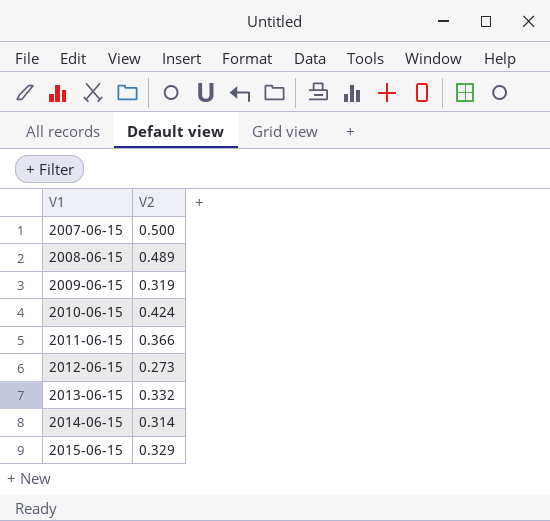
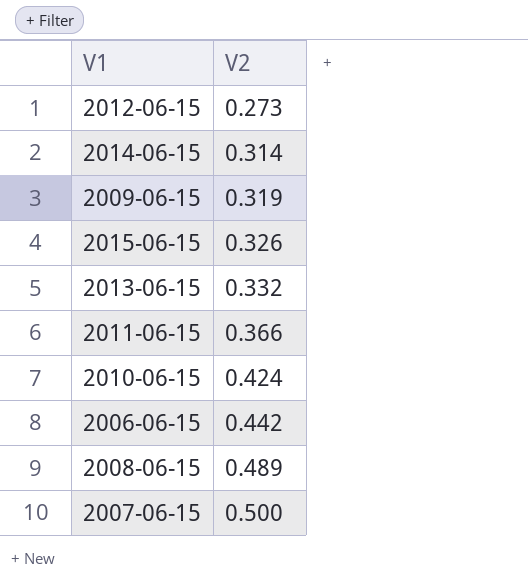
row order: V1 ascending -> V2 ascending
2015-06-15 | V2: 0.329 -> 0.326
row 2006-06-15: none -> 0.442

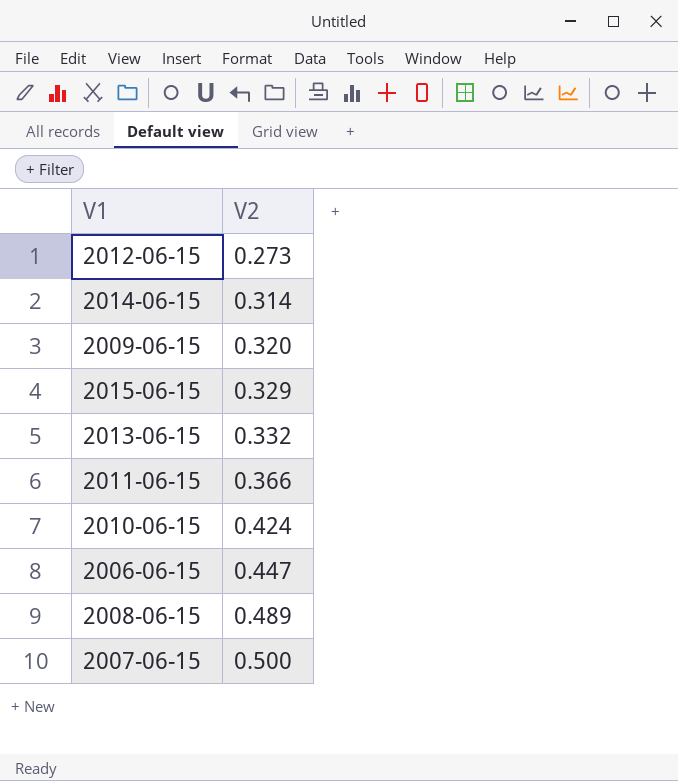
2009-06-15 | V2: 0.319 -> 0.320
2015-06-15 | V2: 0.326 -> 0.329
2006-06-15 | V2: 0.442 -> 0.447

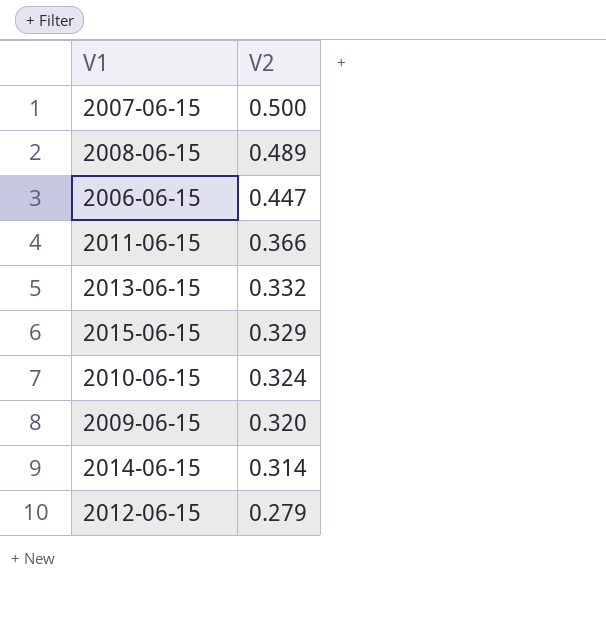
row order: V2 ascending -> V2 descending
2010-06-15 | V2: 0.424 -> 0.324
2012-06-15 | V2: 0.273 -> 0.279

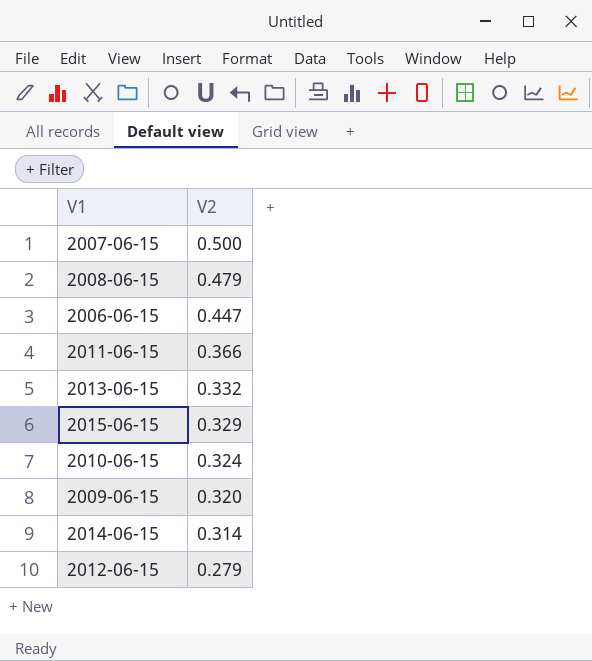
2008-06-15 | V2: 0.489 -> 0.479

